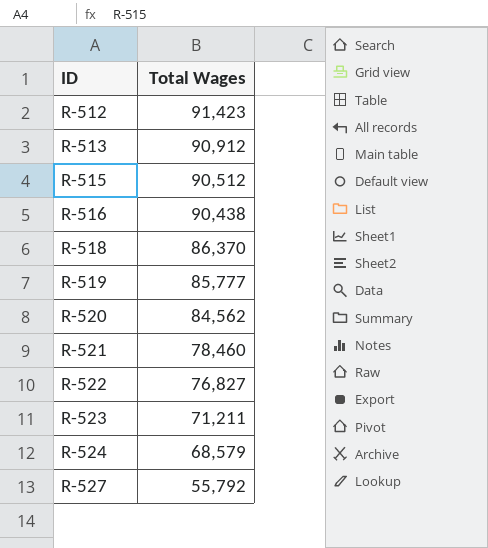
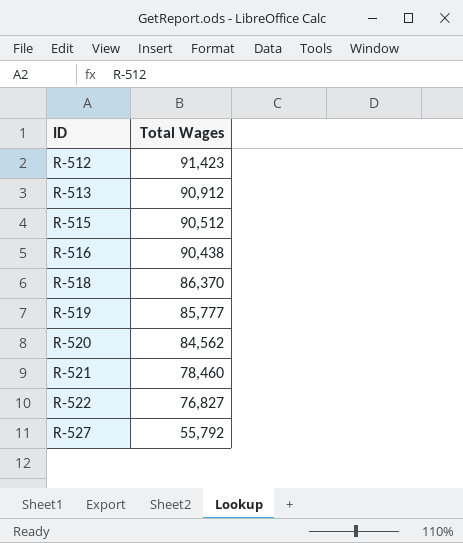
row R-523: 71,211 -> none
row R-524: 68,579 -> none

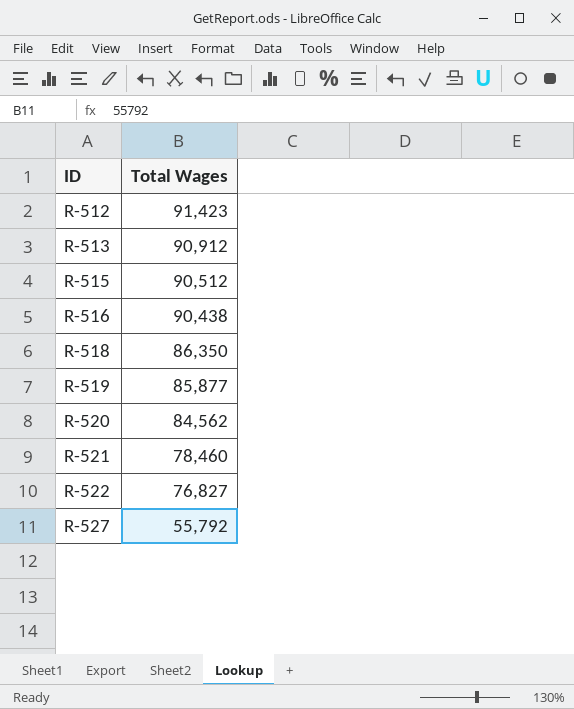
R-518 | Total Wages: 86,370 -> 86,350
R-519 | Total Wages: 85,777 -> 85,877

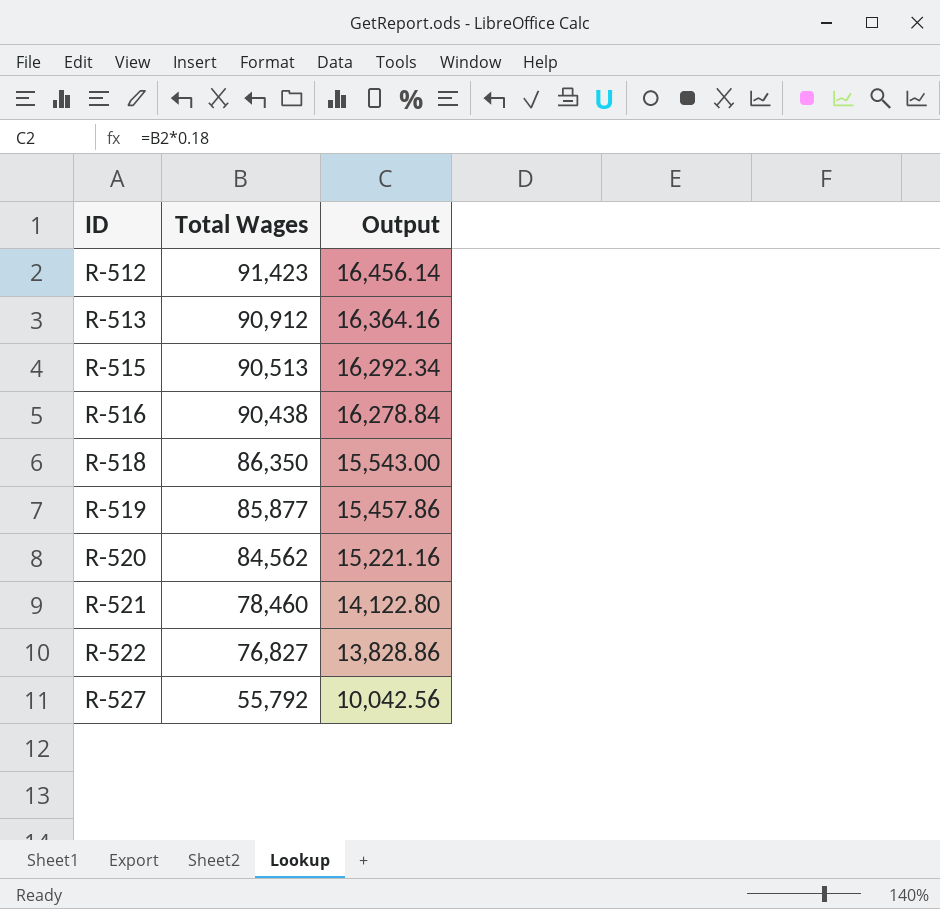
column Output | formula: none -> [Total Wages] * 0.18
R-515 | Total Wages: 90,512 -> 90,513

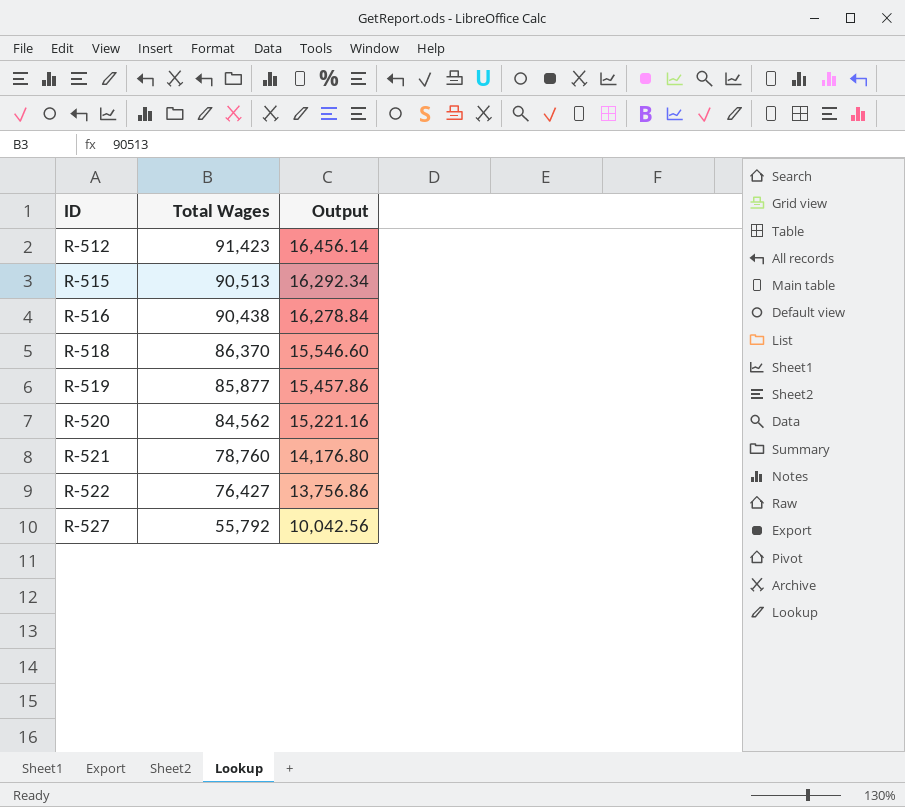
row R-513: 90,912 | 16,364.16 -> none
R-518 | Total Wages: 86,350 -> 86,370
R-518 | Output: 15,543.00 -> 15,546.60
R-521 | Total Wages: 78,460 -> 78,760
R-521 | Output: 14,122.80 -> 14,176.80
R-522 | Total Wages: 76,827 -> 76,427
R-522 | Output: 13,828.86 -> 13,756.86

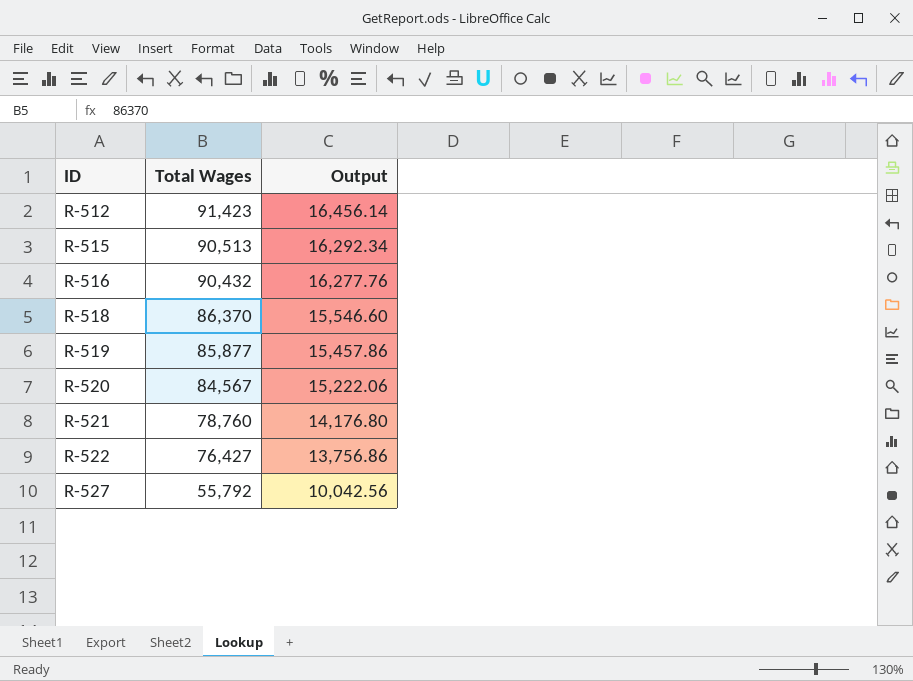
R-516 | Total Wages: 90,438 -> 90,432
R-516 | Output: 16,278.84 -> 16,277.76
R-520 | Total Wages: 84,562 -> 84,567
R-520 | Output: 15,221.16 -> 15,222.06

